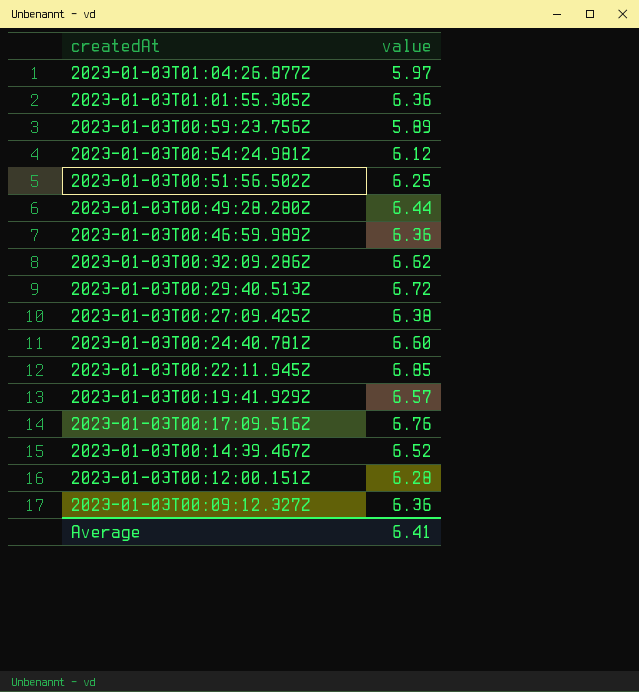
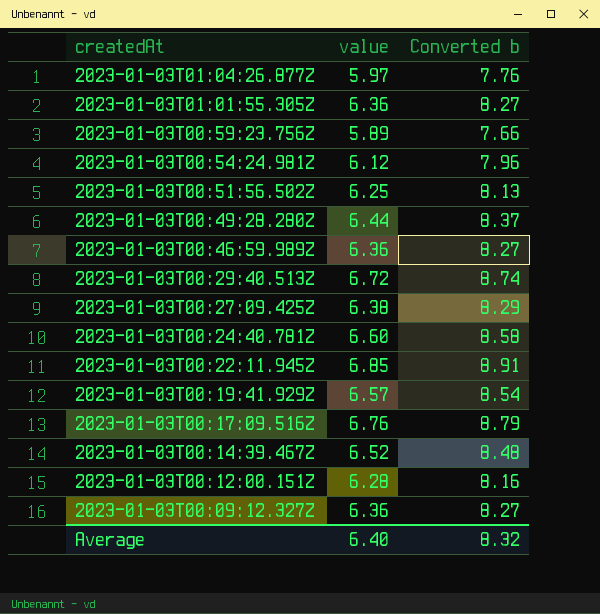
column Converted b | formula: none -> [value] * 1.3
row 2023-01-03T00:32:09.286Z: 6.62 -> none
Average | value: 6.41 -> 6.40

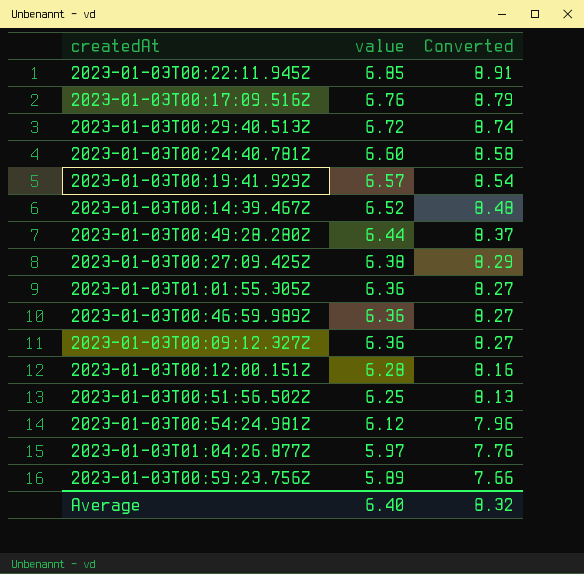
row order: createdAt descending -> value descending
column name: Converted b -> Converted

